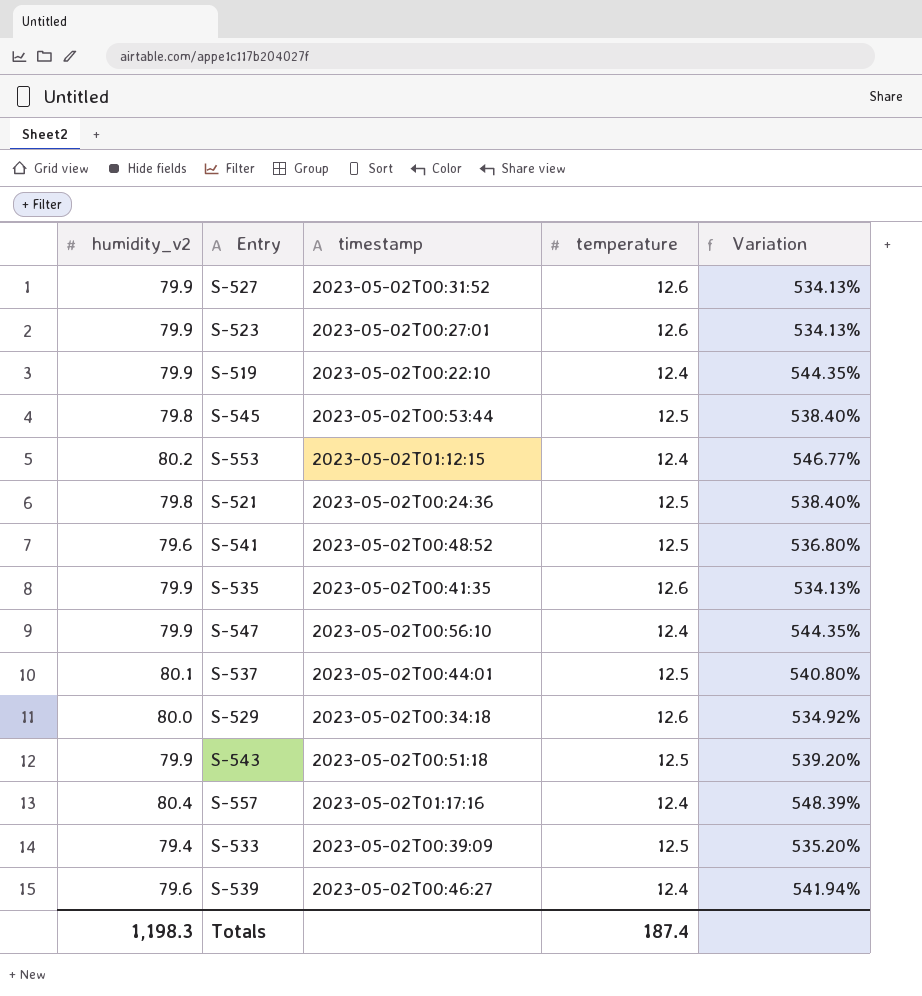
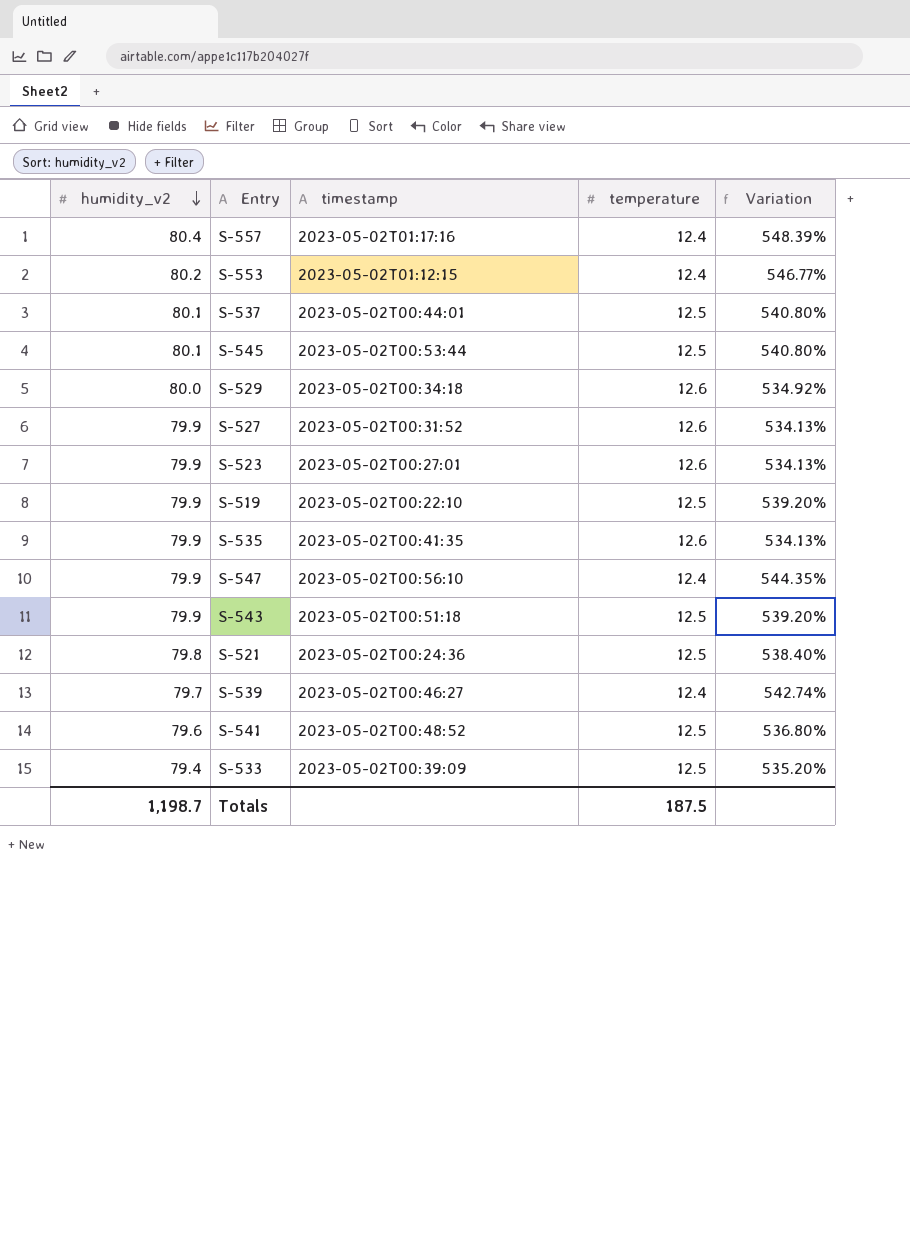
row order: none -> humidity_v2 descending
S-545 | humidity_v2: 79.8 -> 80.1
S-545 | Variation: 538.40% -> 540.80%
S-519 | temperature: 12.4 -> 12.5
S-519 | Variation: 544.35% -> 539.20%
S-539 | humidity_v2: 79.6 -> 79.7
S-539 | Variation: 541.94% -> 542.74%
Totals | humidity_v2: 1,198.3 -> 1,198.7
Totals | temperature: 187.4 -> 187.5

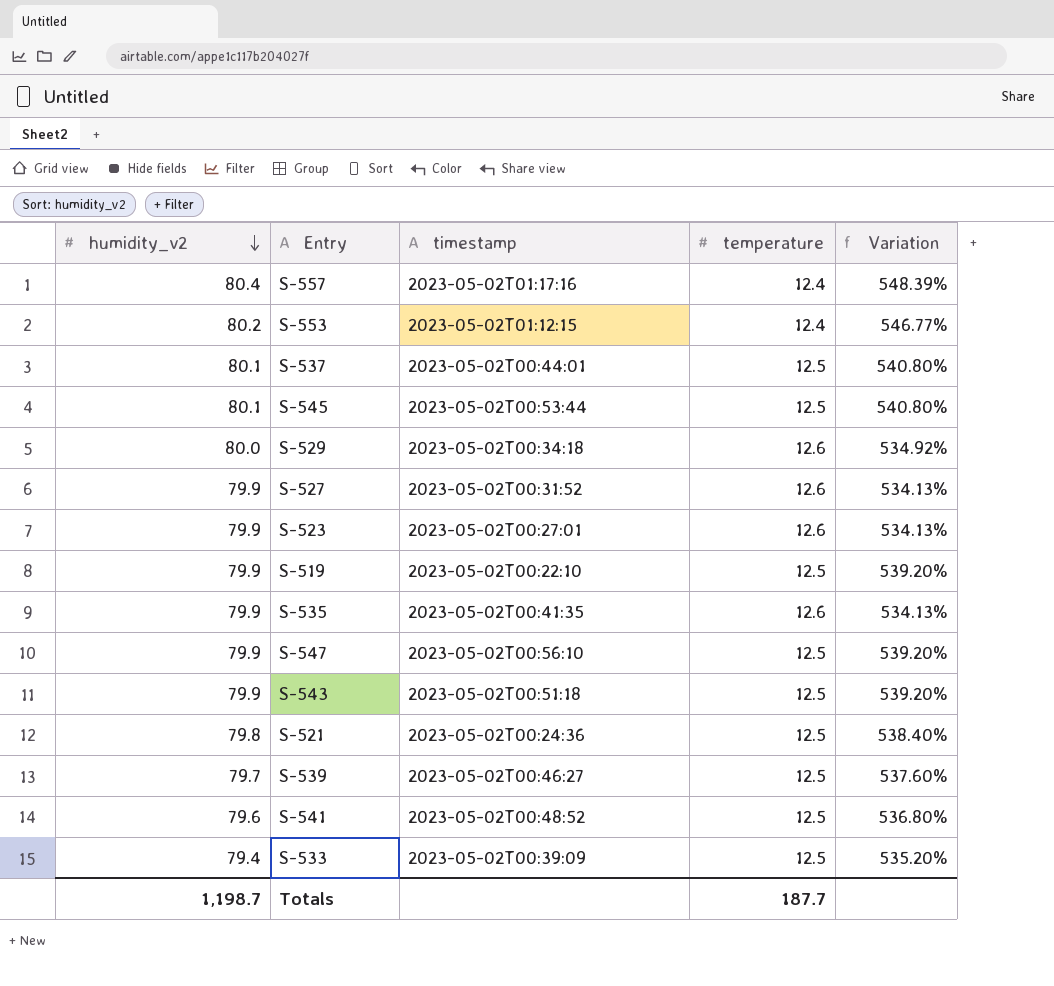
S-547 | temperature: 12.4 -> 12.5
S-547 | Variation: 544.35% -> 539.20%
S-539 | temperature: 12.4 -> 12.5
S-539 | Variation: 542.74% -> 537.60%
Totals | temperature: 187.5 -> 187.7

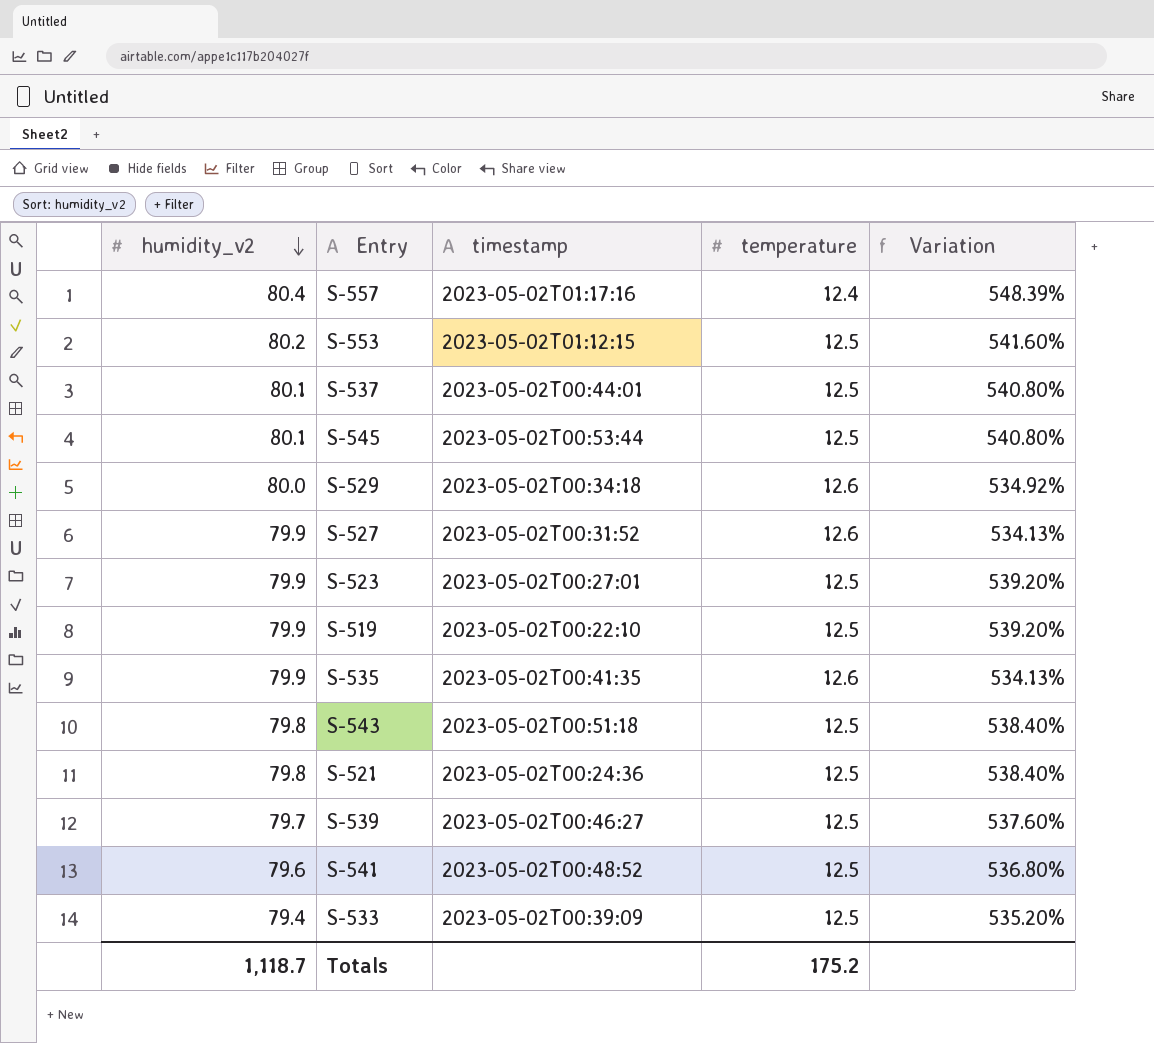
row S-547: 79.9 | 2023-05-02T00:56:10 | 12.5 | 539.20% -> none
S-553 | temperature: 12.4 -> 12.5
S-553 | Variation: 546.77% -> 541.60%
S-523 | temperature: 12.6 -> 12.5
S-523 | Variation: 534.13% -> 539.20%
S-543 | humidity_v2: 79.9 -> 79.8
S-543 | Variation: 539.20% -> 538.40%
Totals | humidity_v2: 1,198.7 -> 1,118.7
Totals | temperature: 187.7 -> 175.2

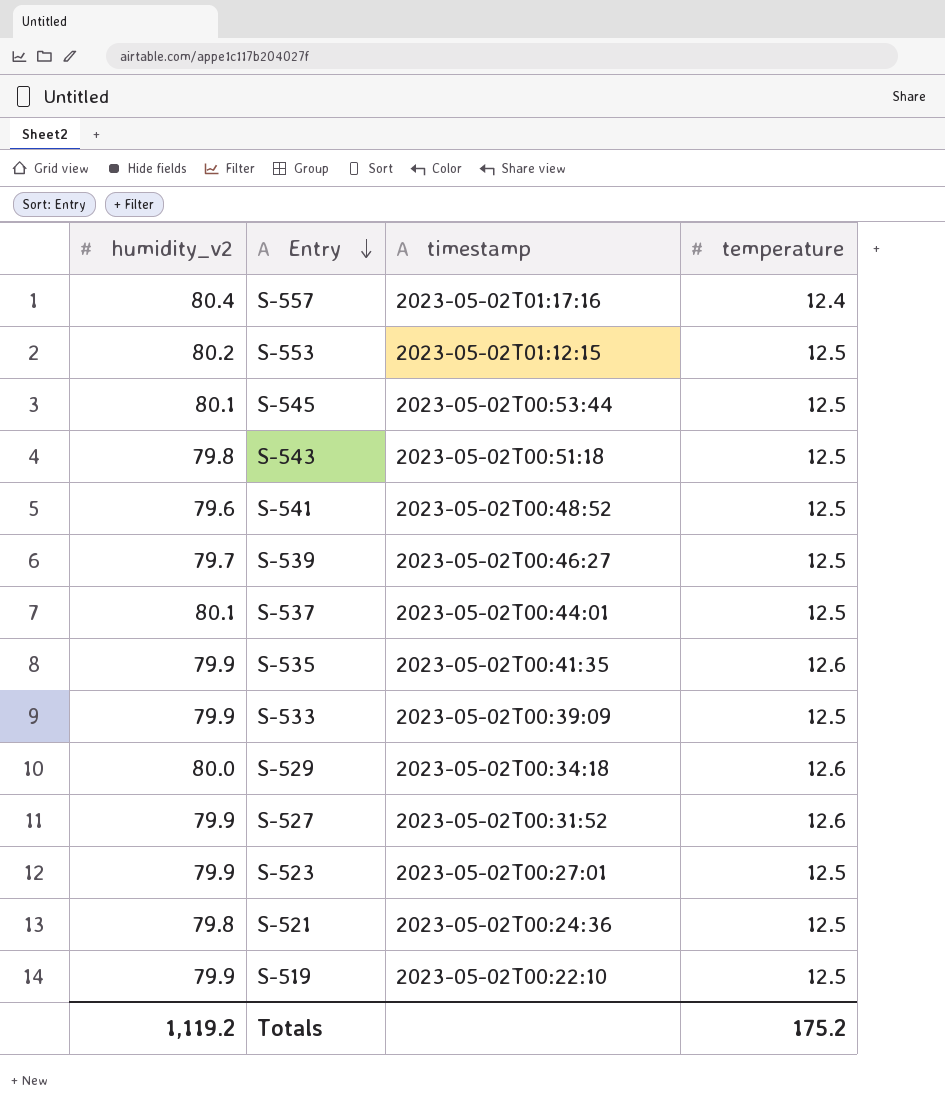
row order: humidity_v2 descending -> Entry descending
column Variation | formula: ([humidity_v2] - [temperature]) / [temperature] -> none
S-533 | humidity_v2: 79.4 -> 79.9
Totals | humidity_v2: 1,118.7 -> 1,119.2

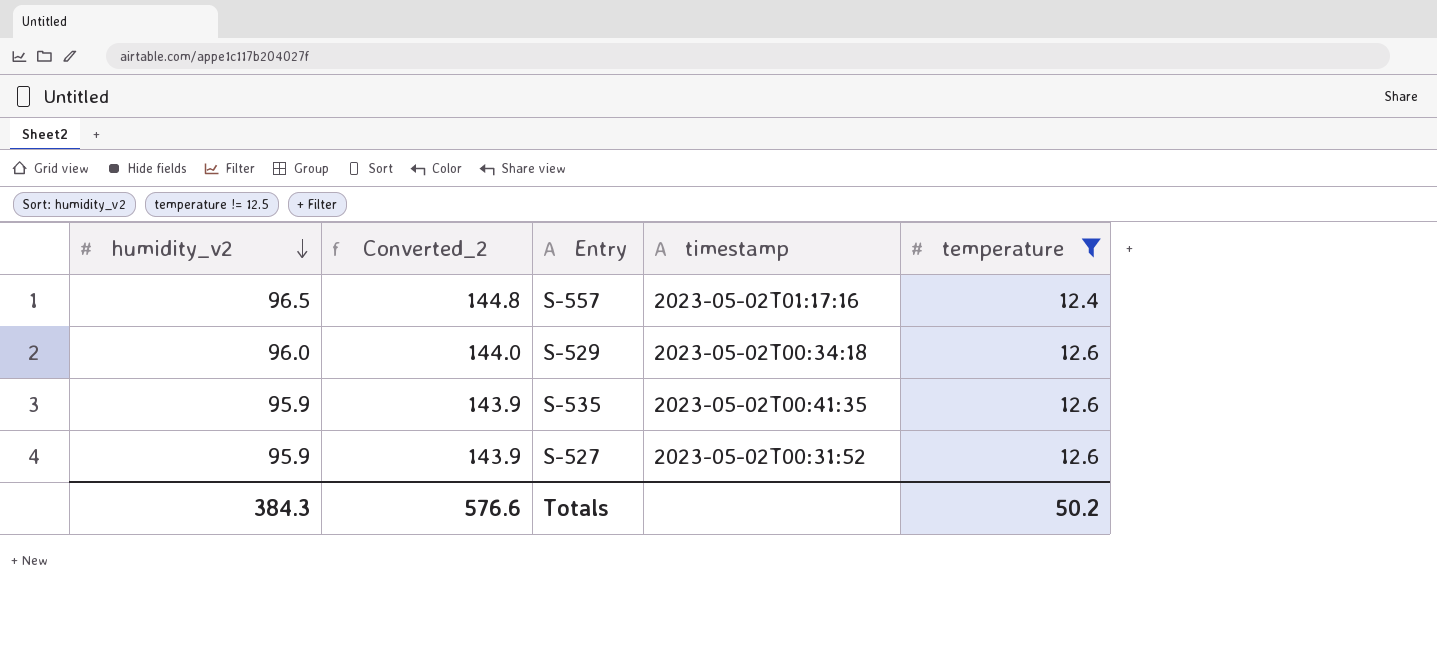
filter: none -> temperature != 12.5
row order: Entry descending -> humidity_v2 descending
column Converted_2 | formula: none -> [humidity_v2] * 1.5
S-557 | humidity_v2: 80.4 -> 96.5
S-529 | humidity_v2: 80.0 -> 96.0
S-535 | humidity_v2: 79.9 -> 95.9
S-527 | humidity_v2: 79.9 -> 95.9
Totals | humidity_v2: 1,119.2 -> 384.3
Totals | temperature: 175.2 -> 50.2

